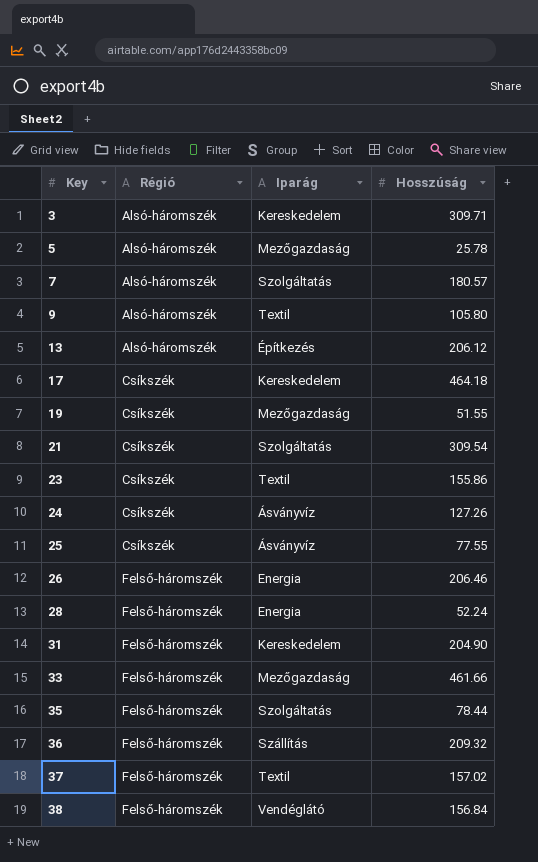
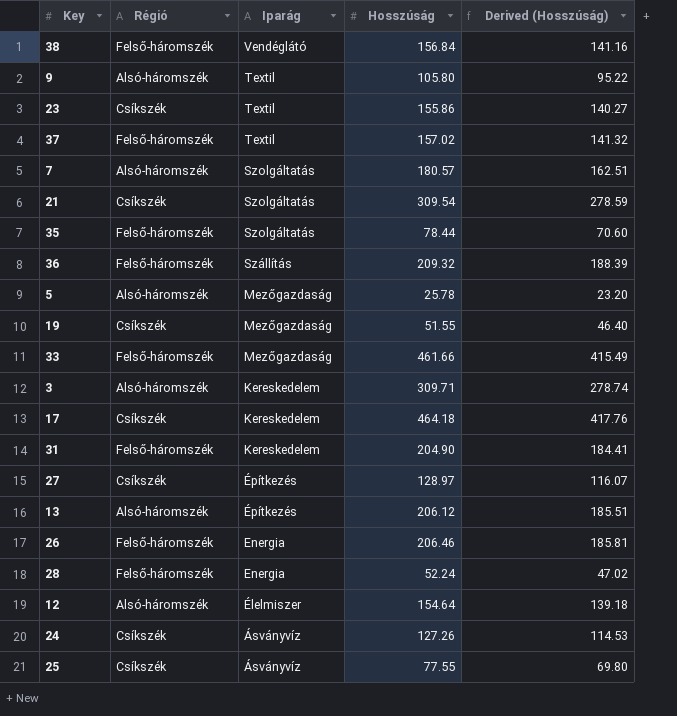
row order: Key ascending -> Iparág descending
column Derived (Hosszúság) | formula: none -> [Hosszúság] * 0.9
row 27: none -> Csíkszék | Építkezés | 128.97 | 116.07
row 12: none -> Alsó-háromszék | Élelmiszer | 154.64 | 139.18

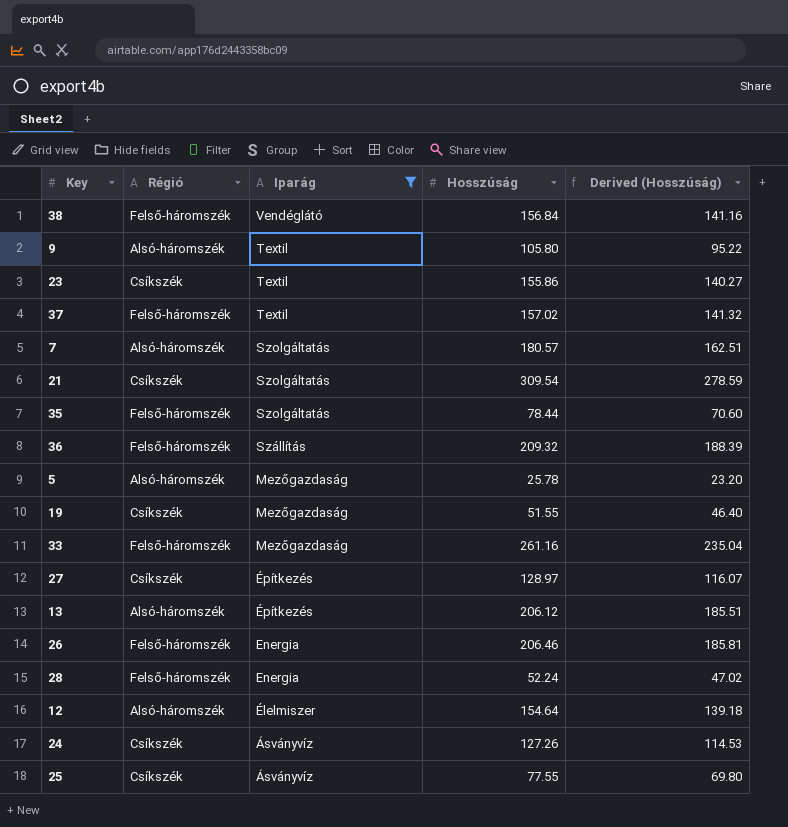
filter: none -> Iparág != Kereskedelem
33 | Hosszúság: 461.66 -> 261.16
33 | Derived (Hosszúság): 415.49 -> 235.04

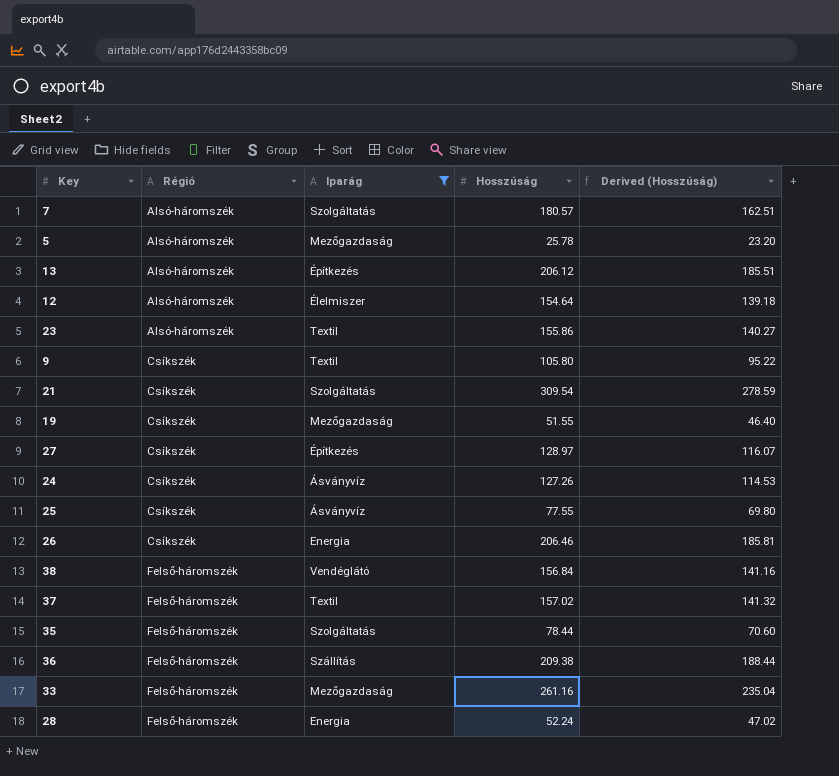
row order: Iparág descending -> Régió ascending
23 | Régió: Csíkszék -> Alsó-háromszék
9 | Régió: Alsó-háromszék -> Csíkszék
26 | Régió: Felső-háromszék -> Csíkszék
36 | Hosszúság: 209.32 -> 209.38
36 | Derived (Hosszúság): 188.39 -> 188.44

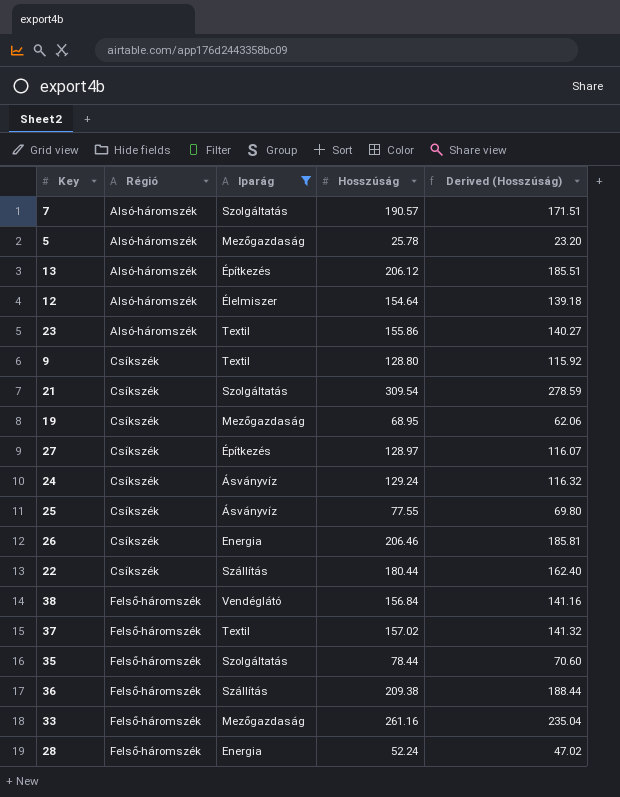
7 | Hosszúság: 180.57 -> 190.57
7 | Derived (Hosszúság): 162.51 -> 171.51
9 | Hosszúság: 105.80 -> 128.80
9 | Derived (Hosszúság): 95.22 -> 115.92
19 | Hosszúság: 51.55 -> 68.95
19 | Derived (Hosszúság): 46.40 -> 62.06
24 | Hosszúság: 127.26 -> 129.24
24 | Derived (Hosszúság): 114.53 -> 116.32
row 22: none -> Csíkszék | Szállítás | 180.44 | 162.40

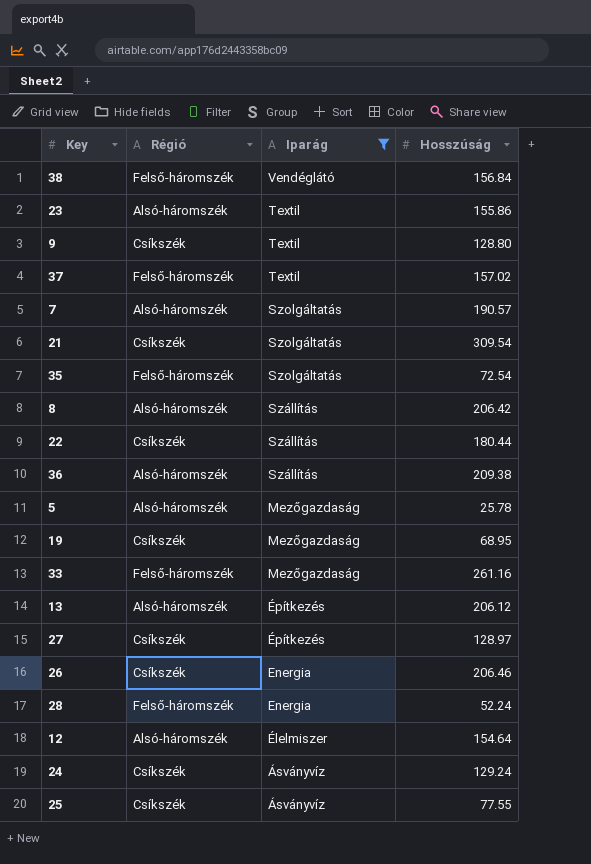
row order: Régió ascending -> Iparág descending
column Derived (Hosszúság) | formula: [Hosszúság] * 0.9 -> none
35 | Hosszúság: 78.44 -> 72.54
row 8: none -> Alsó-háromszék | Szállítás | 206.42
36 | Régió: Felső-háromszék -> Alsó-háromszék

